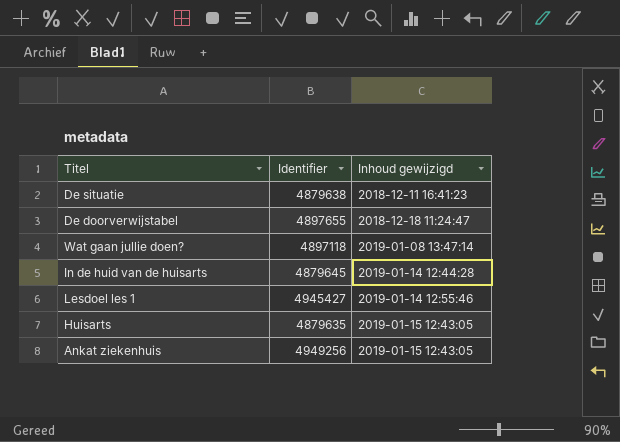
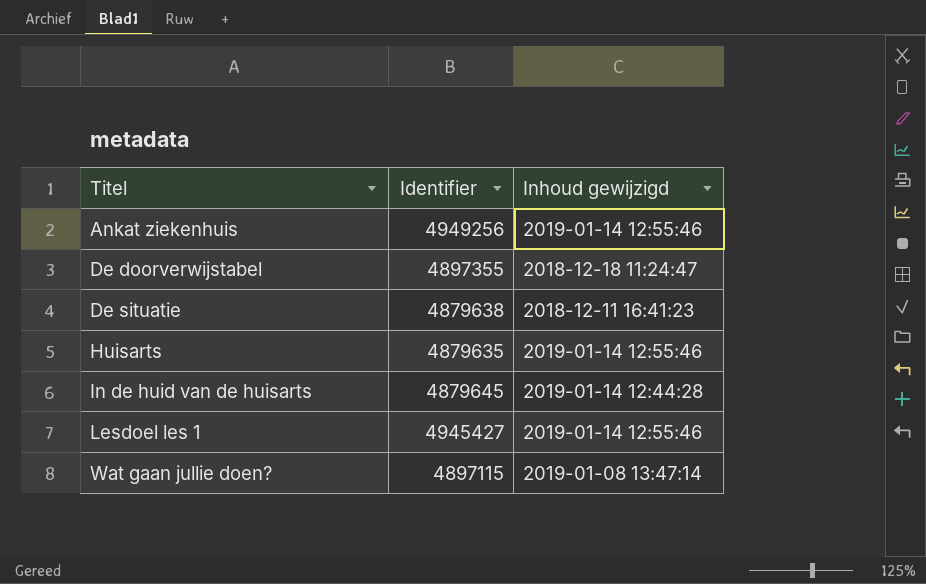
row order: Inhoud gewijzigd ascending -> Titel ascending
Ankat ziekenhuis | Inhoud gewijzigd: 2019-01-15 12:43:05 -> 2019-01-14 12:55:46
De doorverwijstabel | Identifier: 4897655 -> 4897355
Huisarts | Inhoud gewijzigd: 2019-01-15 12:43:05 -> 2019-01-14 12:55:46
Wat gaan jullie doen? | Identifier: 4897118 -> 4897115

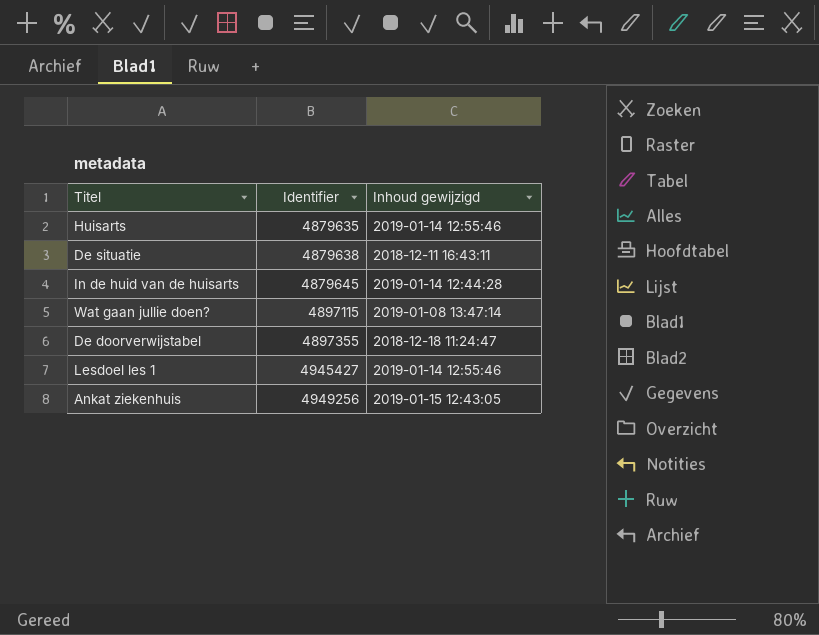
row order: Titel ascending -> Identifier ascending
De situatie | Inhoud gewijzigd: 2018-12-11 16:41:23 -> 2018-12-11 16:43:11
Ankat ziekenhuis | Inhoud gewijzigd: 2019-01-14 12:55:46 -> 2019-01-15 12:43:05

